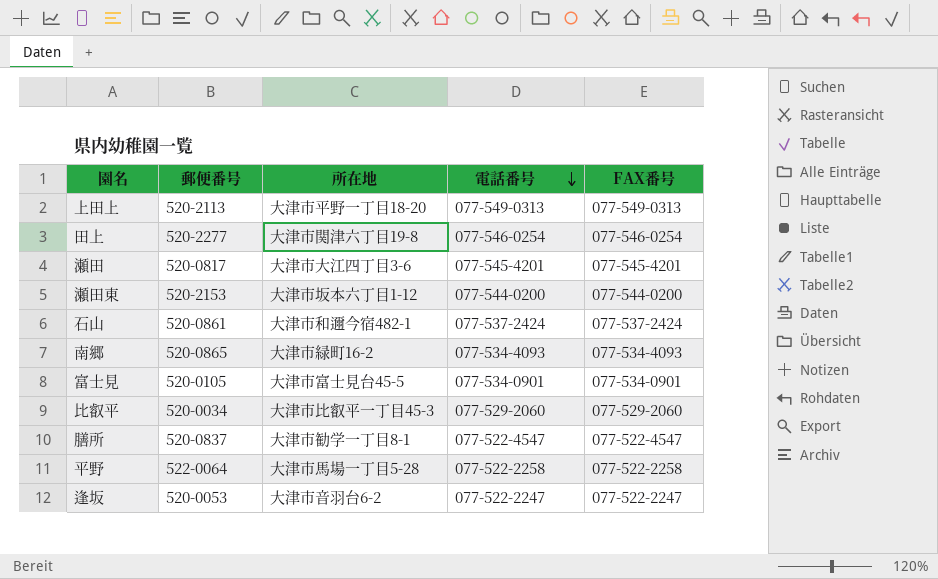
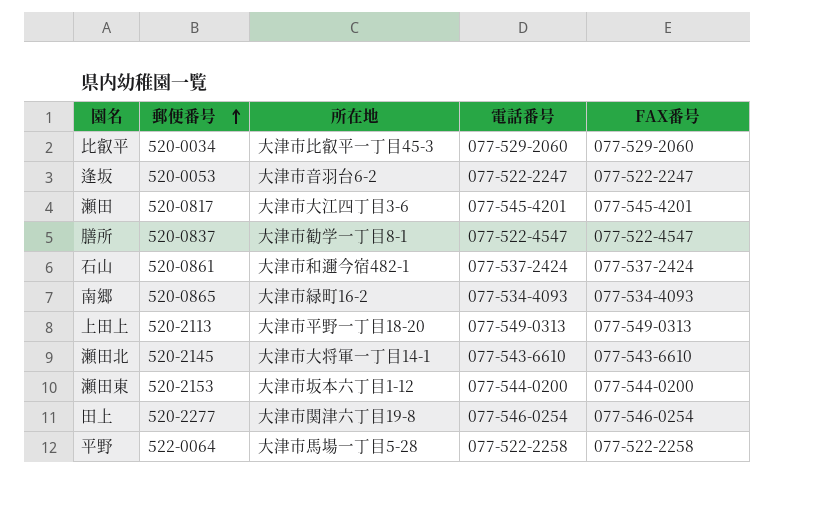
row order: 電話番号 descending -> 郵便番号 ascending
row 富士見: 520-0105 | 大津市富士見台45-5 | 077-534-0901 | 077-534-0901 -> none
row 瀬田北: none -> 520-2145 | 大津市大将軍一丁目14-1 | 077-543-6610 | 077-543-6610

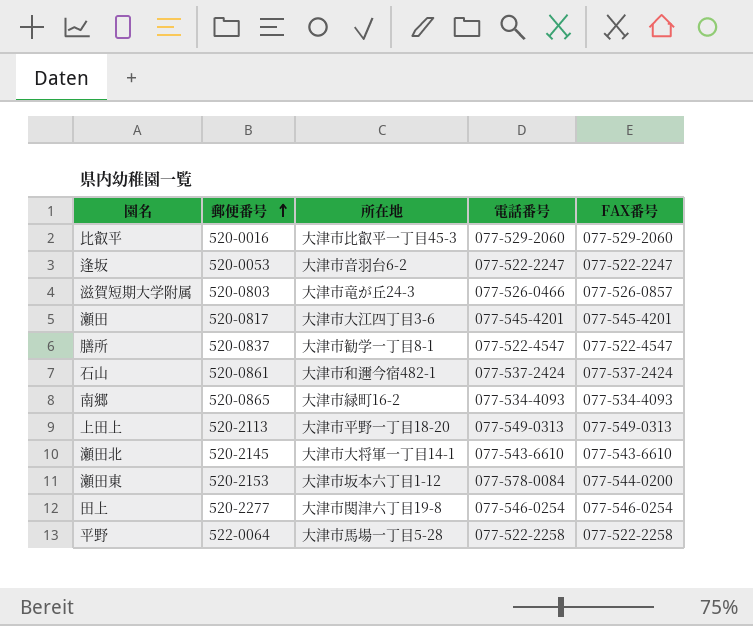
比叡平 | 郵便番号: 520-0034 -> 520-0016
row 滋賀短期大学附属: none -> 520-0803 | 大津市竜が丘24-3 | 077-526-0466 | 077-526-0857
瀬田東 | 電話番号: 077-544-0200 -> 077-578-0084

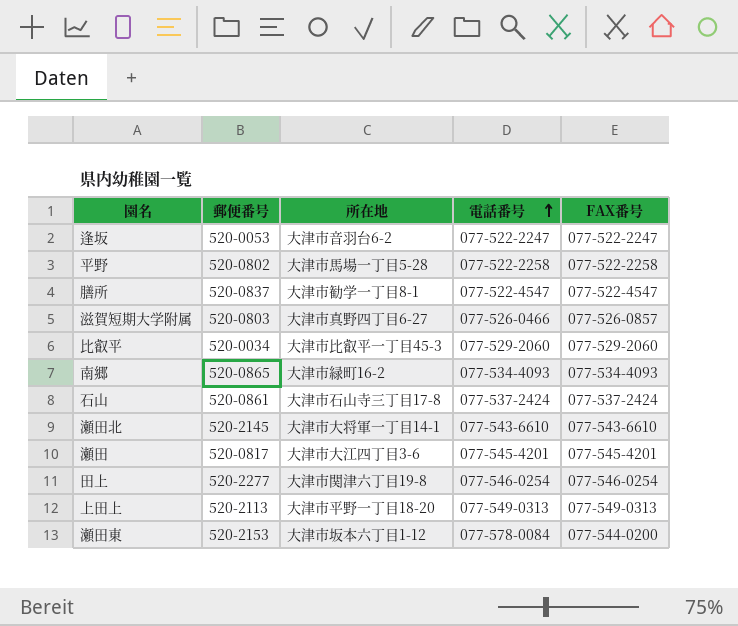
row order: 郵便番号 ascending -> 電話番号 ascending
平野 | 郵便番号: 522-0064 -> 520-0802
滋賀短期大学附属 | 所在地: 大津市竜が丘24-3 -> 大津市真野四丁目6-27
比叡平 | 郵便番号: 520-0016 -> 520-0034
石山 | 所在地: 大津市和邇今宿482-1 -> 大津市石山寺三丁目17-8

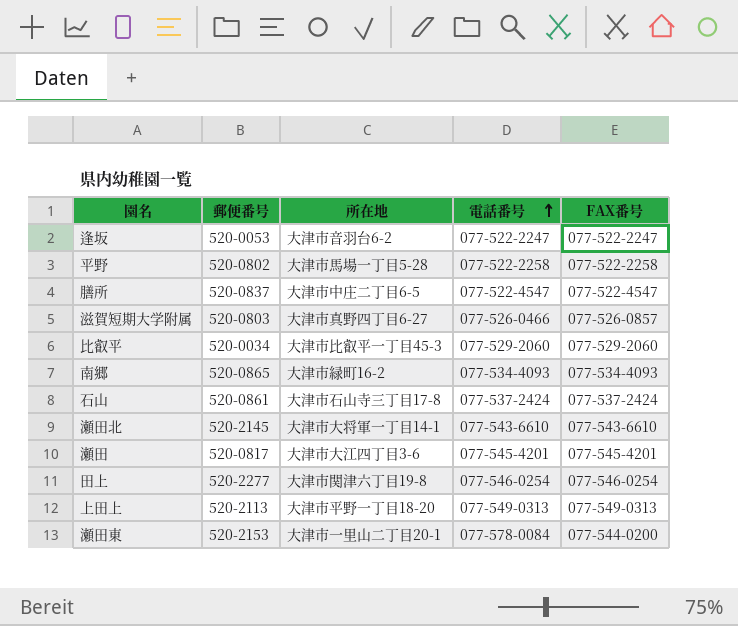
膳所 | 所在地: 大津市勧学一丁目8-1 -> 大津市中庄二丁目6-5
瀬田東 | 所在地: 大津市坂本六丁目1-12 -> 大津市一里山二丁目20-1

